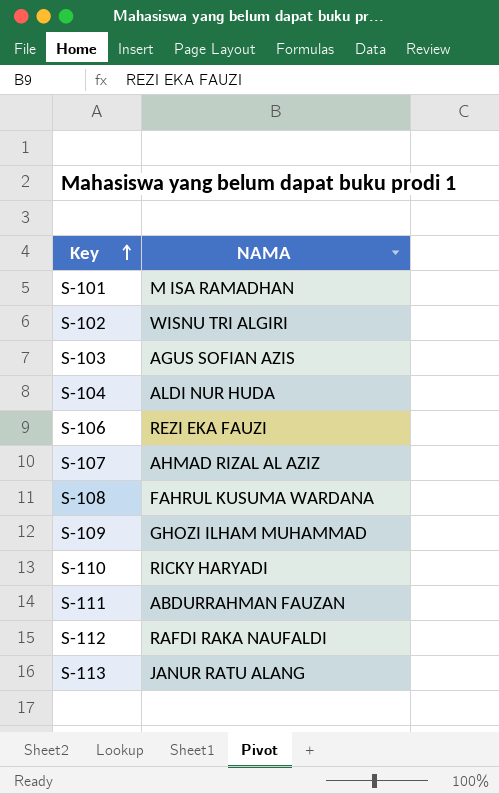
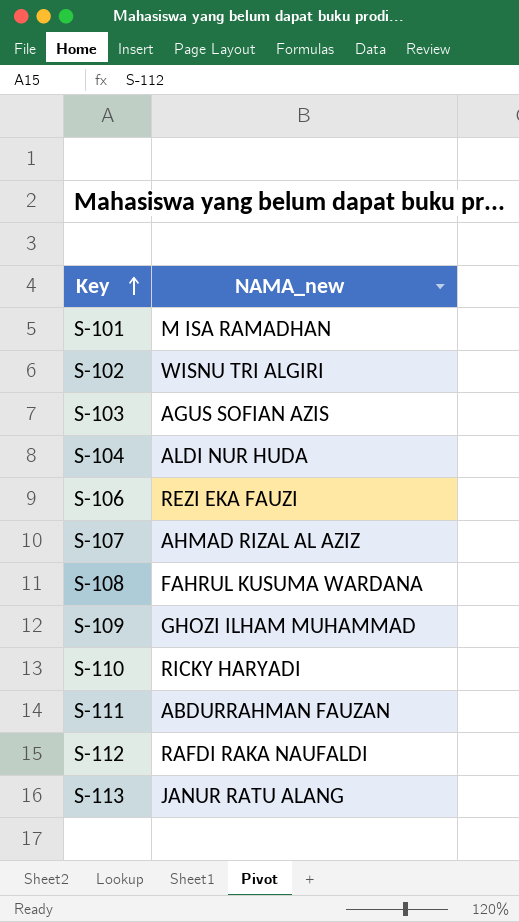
column name: NAMA -> NAMA_new

